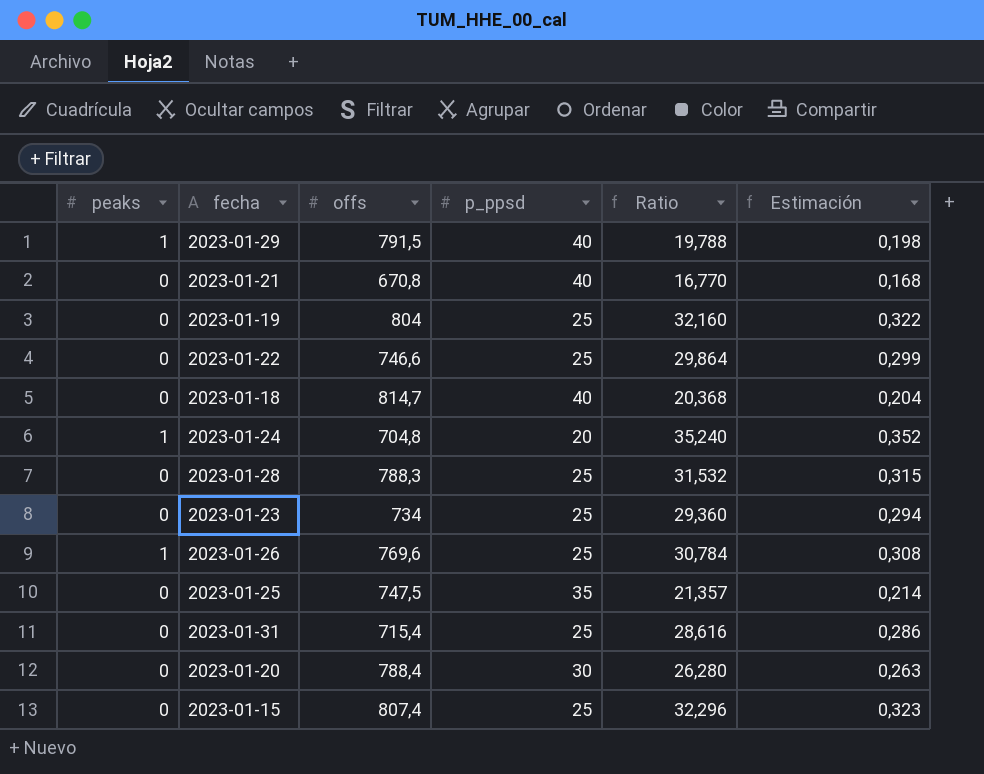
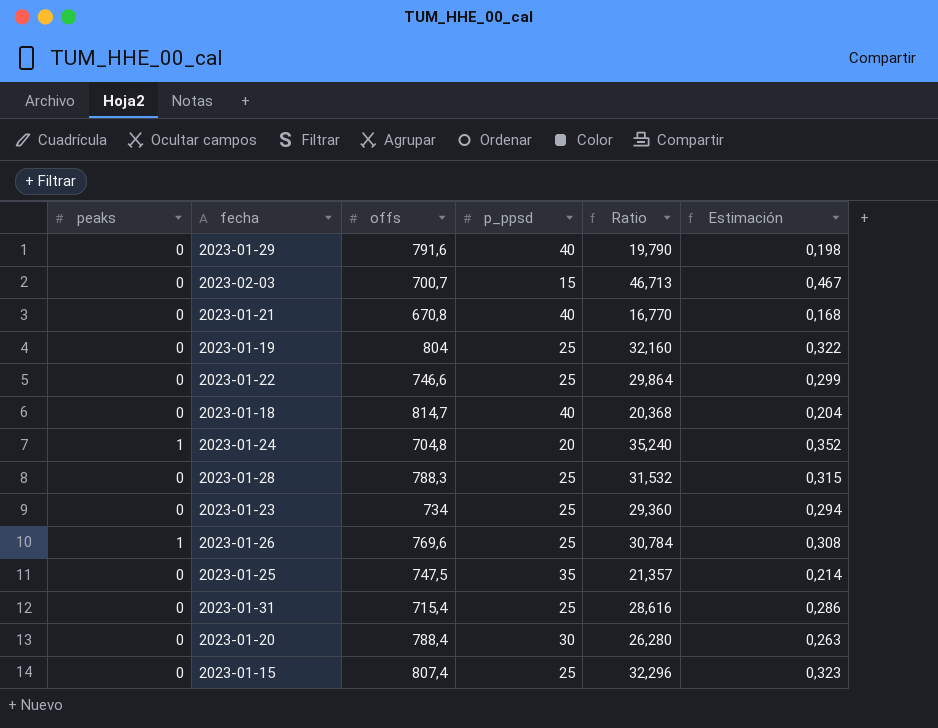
2023-01-29 | peaks: 1 -> 0
2023-01-29 | offs: 791,5 -> 791,6
2023-01-29 | Ratio: 19,788 -> 19,790
row 2023-02-03: none -> 0 | 700,7 | 15 | 46,713 | 0,467

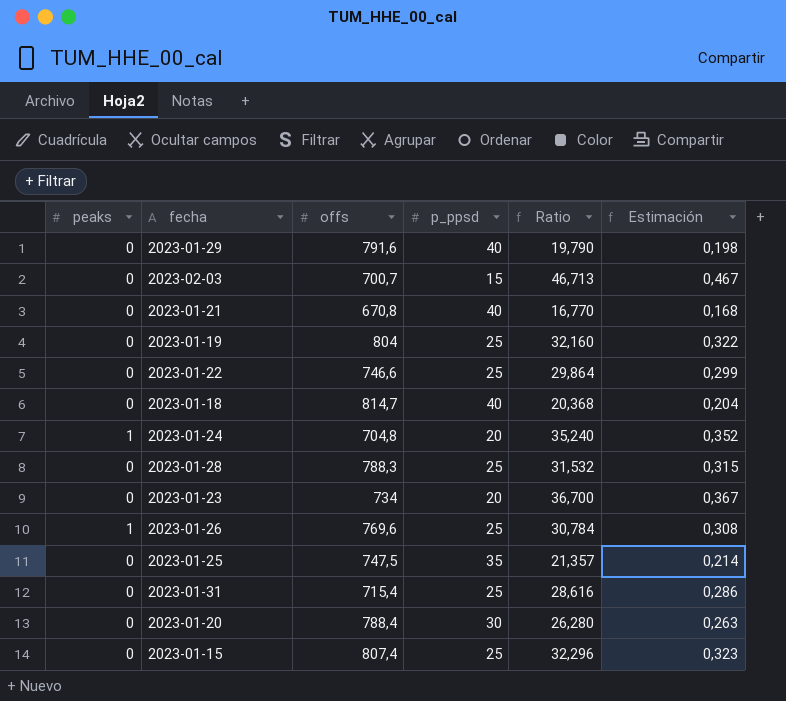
2023-01-23 | p_ppsd: 25 -> 20
2023-01-23 | Ratio: 29,360 -> 36,700
2023-01-23 | Estimación: 0,294 -> 0,367

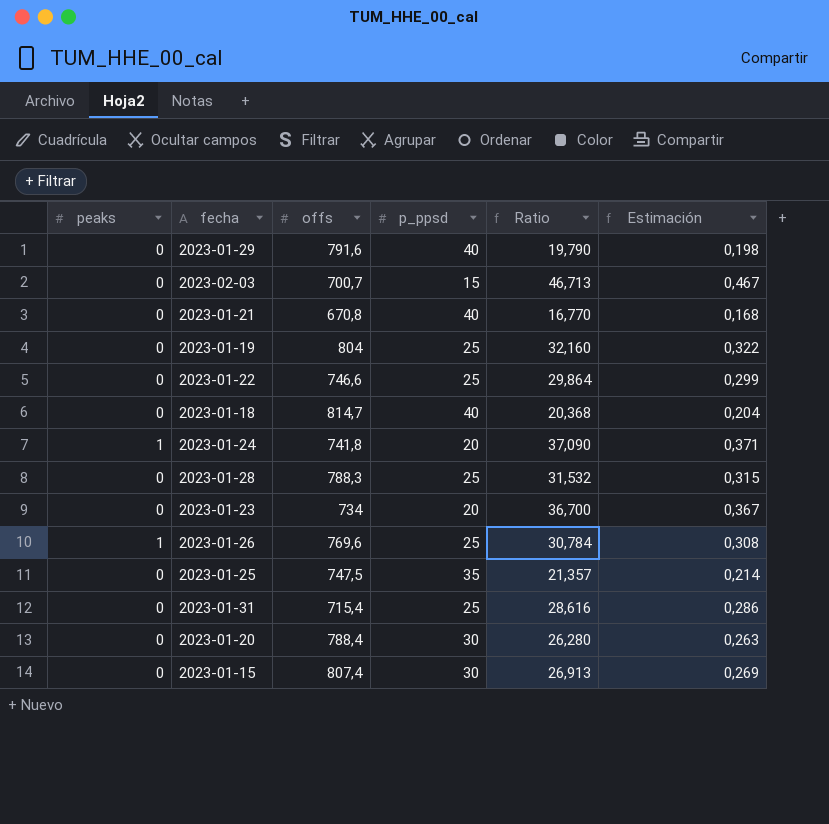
2023-01-24 | offs: 704,8 -> 741,8
2023-01-24 | Ratio: 35,240 -> 37,090
2023-01-24 | Estimación: 0,352 -> 0,371
2023-01-15 | p_ppsd: 25 -> 30
2023-01-15 | Ratio: 32,296 -> 26,913
2023-01-15 | Estimación: 0,323 -> 0,269

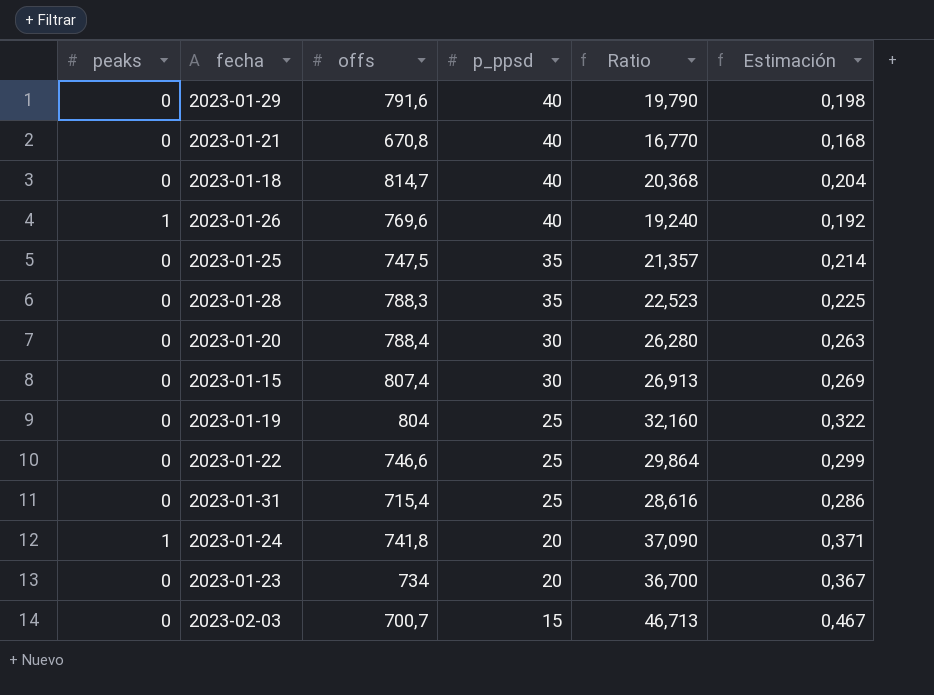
row order: none -> p_ppsd descending
2023-01-26 | p_ppsd: 25 -> 40
2023-01-26 | Ratio: 30,784 -> 19,240
2023-01-26 | Estimación: 0,308 -> 0,192
2023-01-28 | p_ppsd: 25 -> 35
2023-01-28 | Ratio: 31,532 -> 22,523
2023-01-28 | Estimación: 0,315 -> 0,225

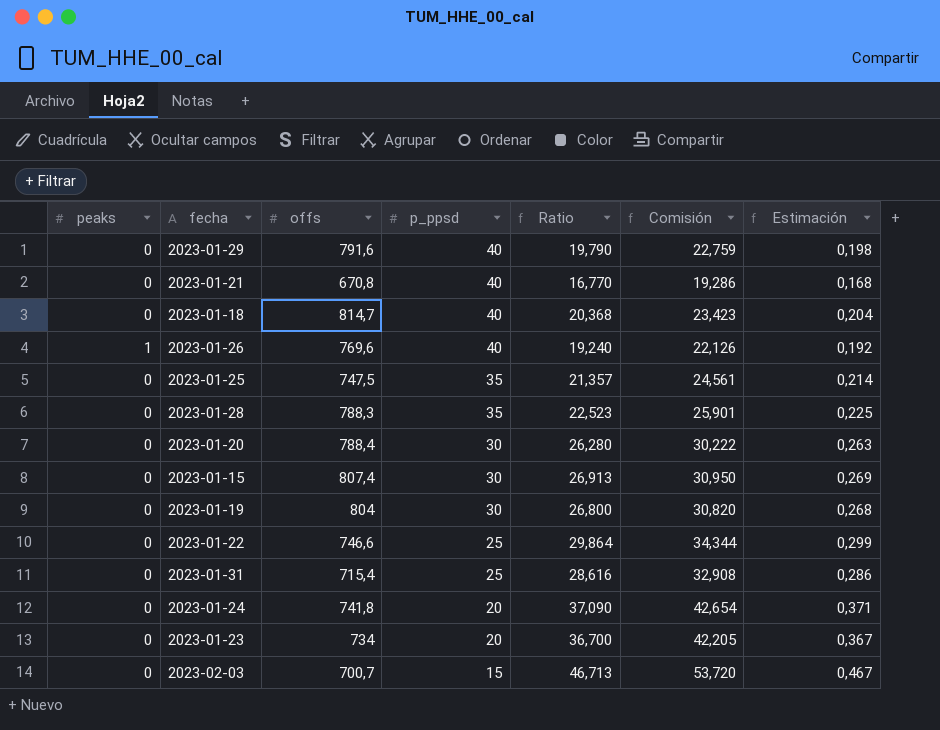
column Comisión | formula: none -> [Ratio] * 1,15
2023-01-19 | p_ppsd: 25 -> 30
2023-01-19 | Ratio: 32,160 -> 26,800
2023-01-19 | Estimación: 0,322 -> 0,268
2023-01-24 | peaks: 1 -> 0

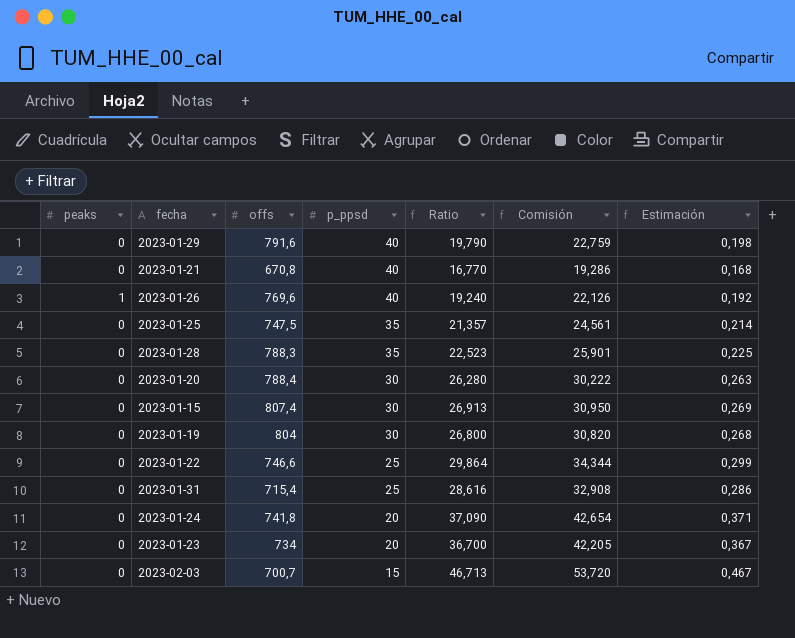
row 2023-01-18: 0 | 814,7 | 40 | 20,368 | 23,423 | 0,204 -> none

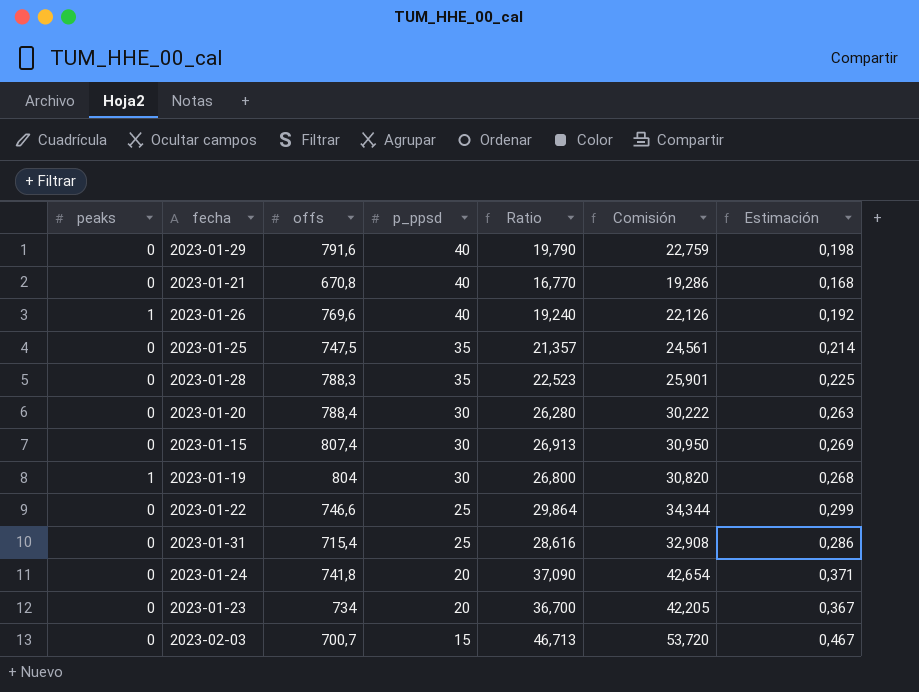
2023-01-19 | peaks: 0 -> 1

